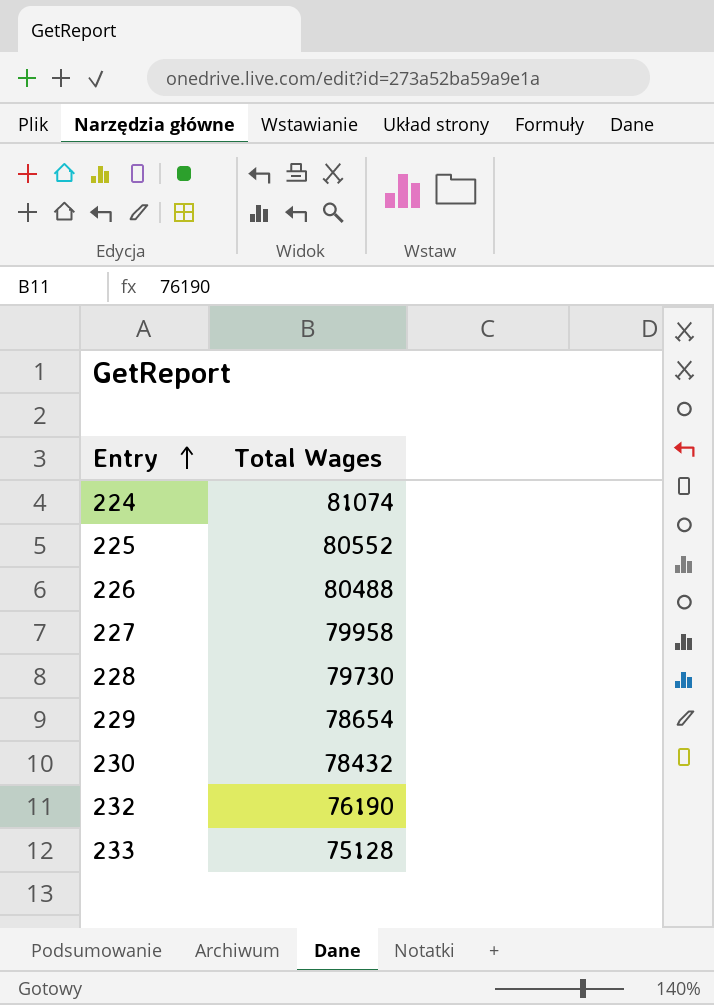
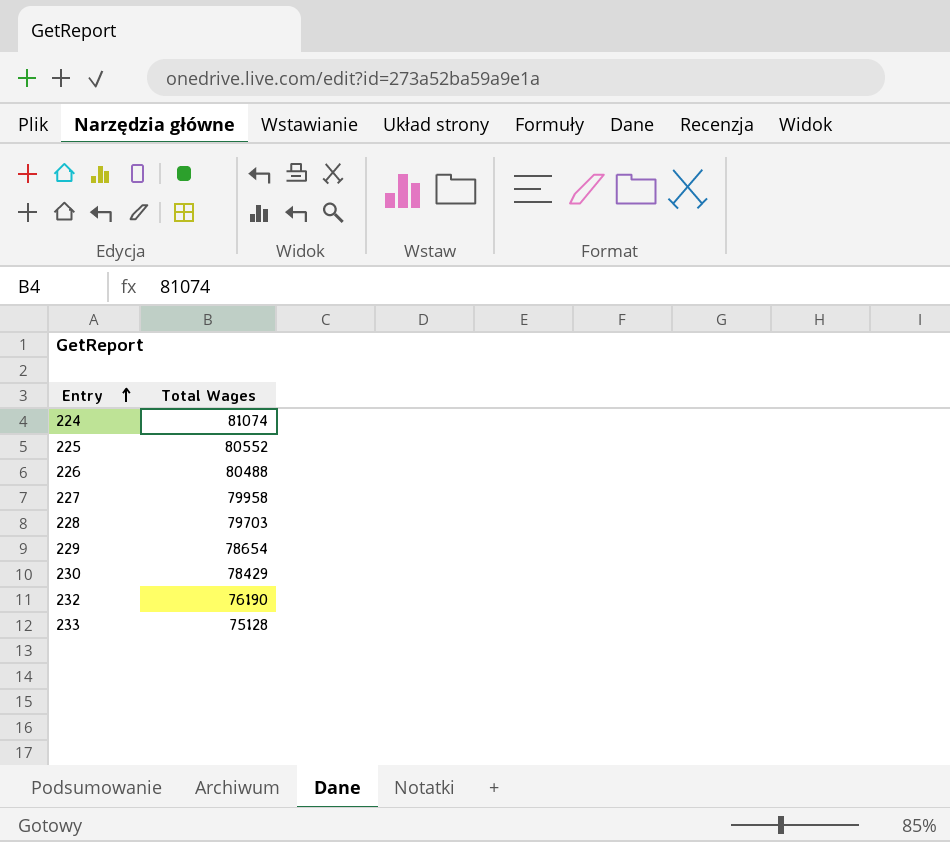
228 | Total Wages: 79730 -> 79703
230 | Total Wages: 78432 -> 78429

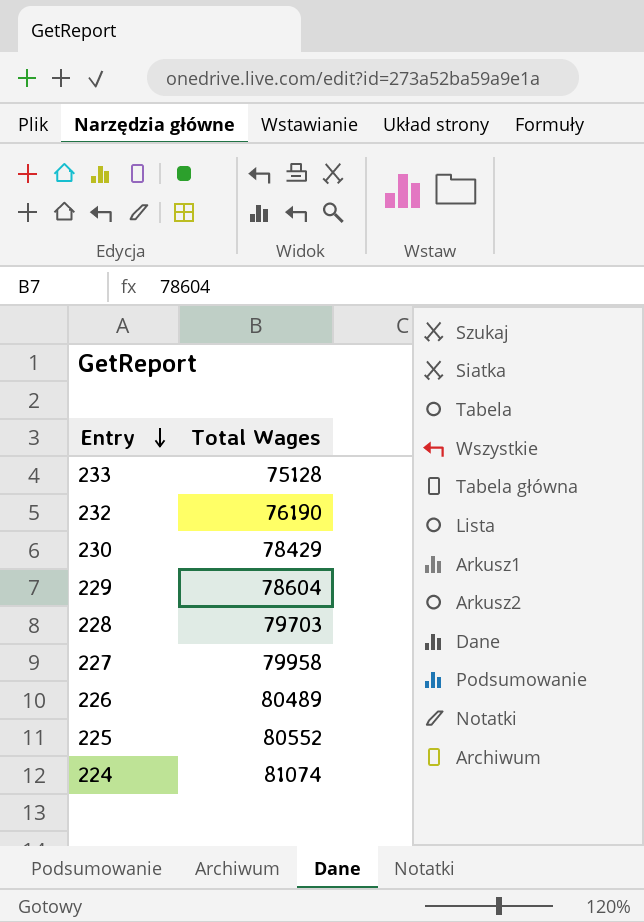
row order: Entry ascending -> Entry descending
229 | Total Wages: 78654 -> 78604
226 | Total Wages: 80488 -> 80489

